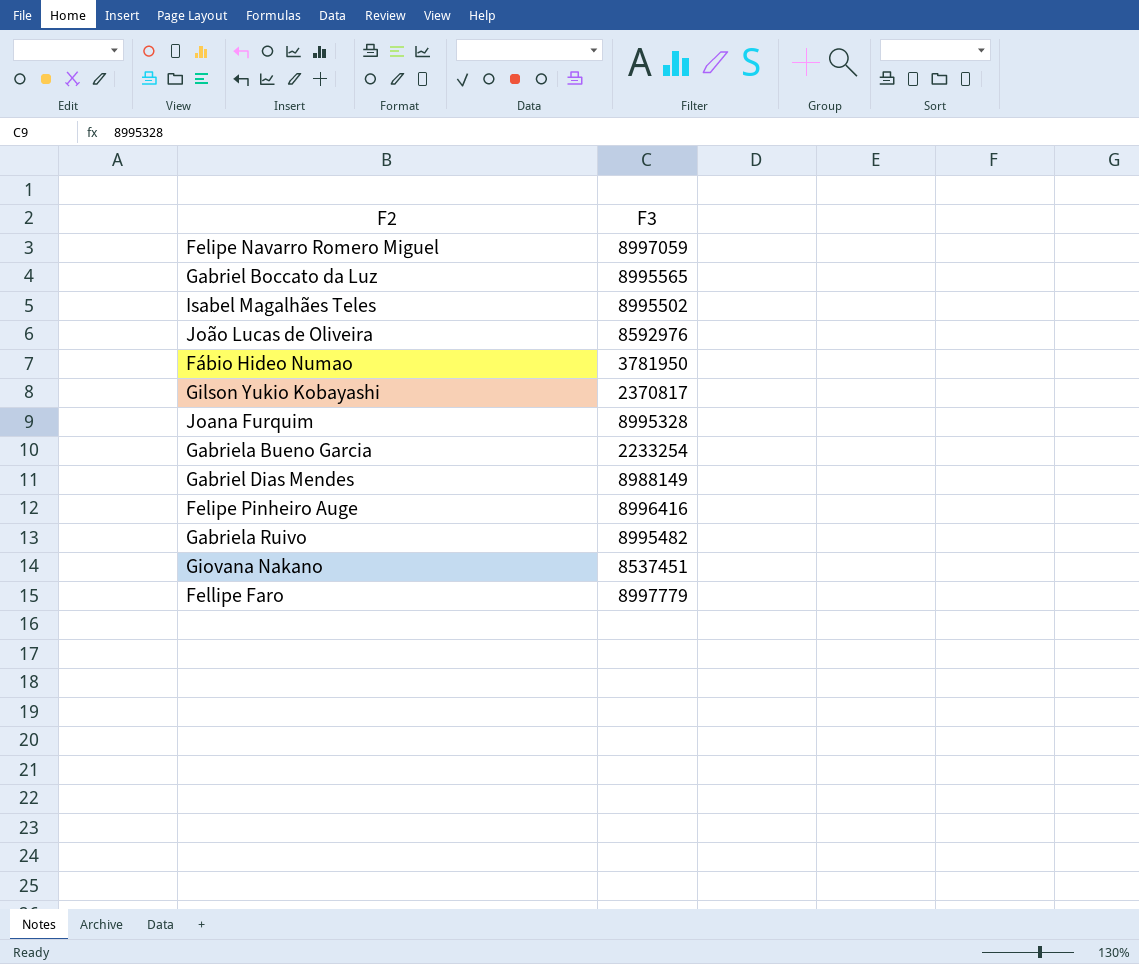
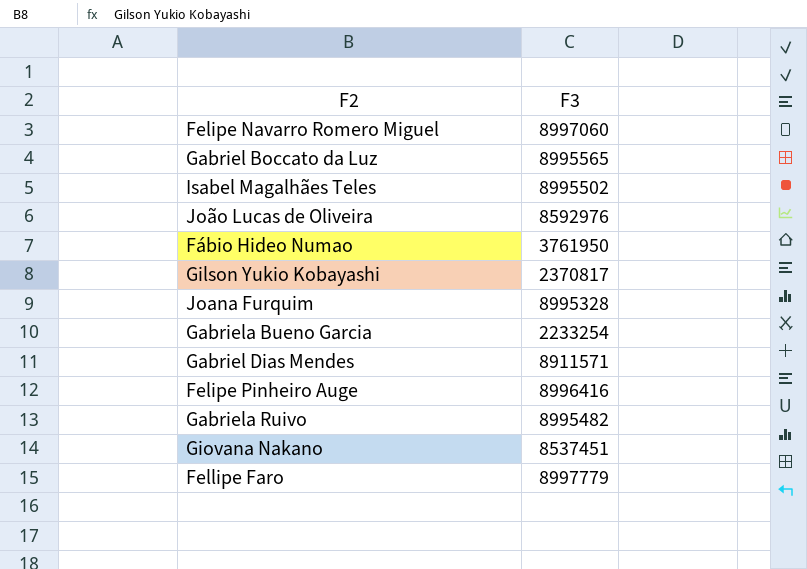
Felipe Navarro Romero Miguel | F3: 8997059 -> 8997060
Fábio Hideo Numao | F3: 3781950 -> 3761950
Gabriel Dias Mendes | F3: 8988149 -> 8911571

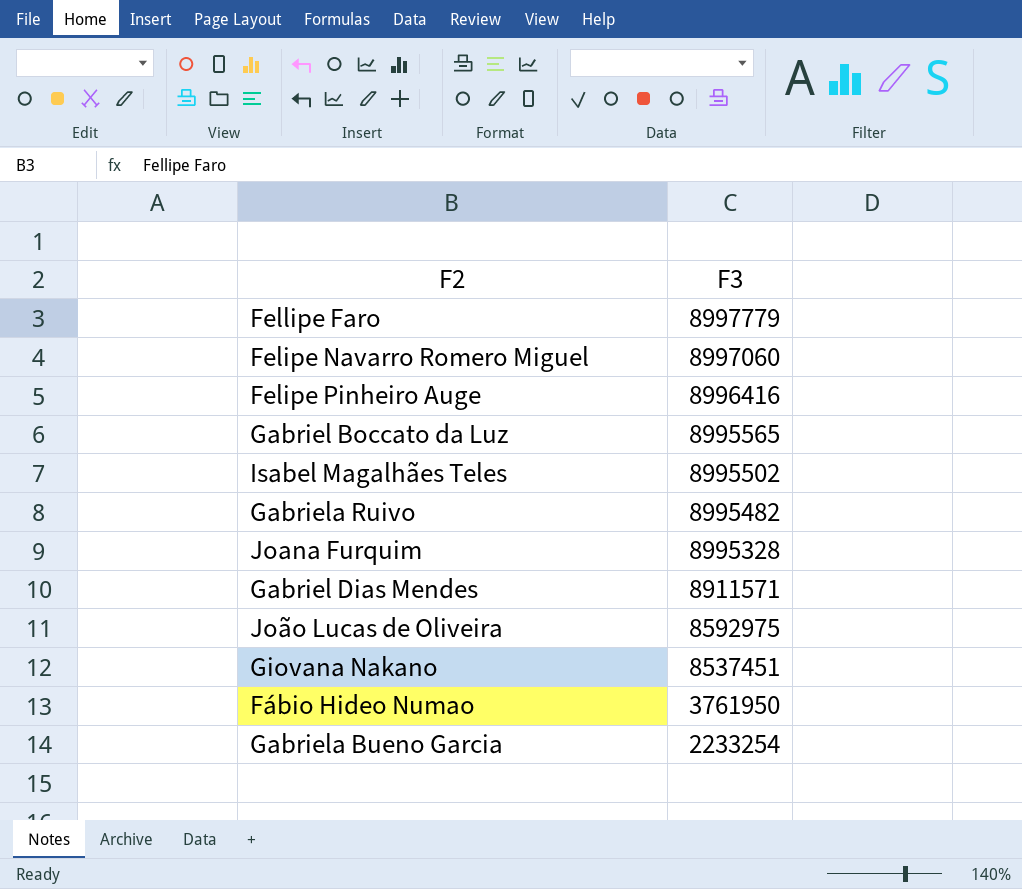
row order: none -> F3 descending
row Gilson Yukio Kobayashi: 2370817 -> none
João Lucas de Oliveira | F3: 8592976 -> 8592975

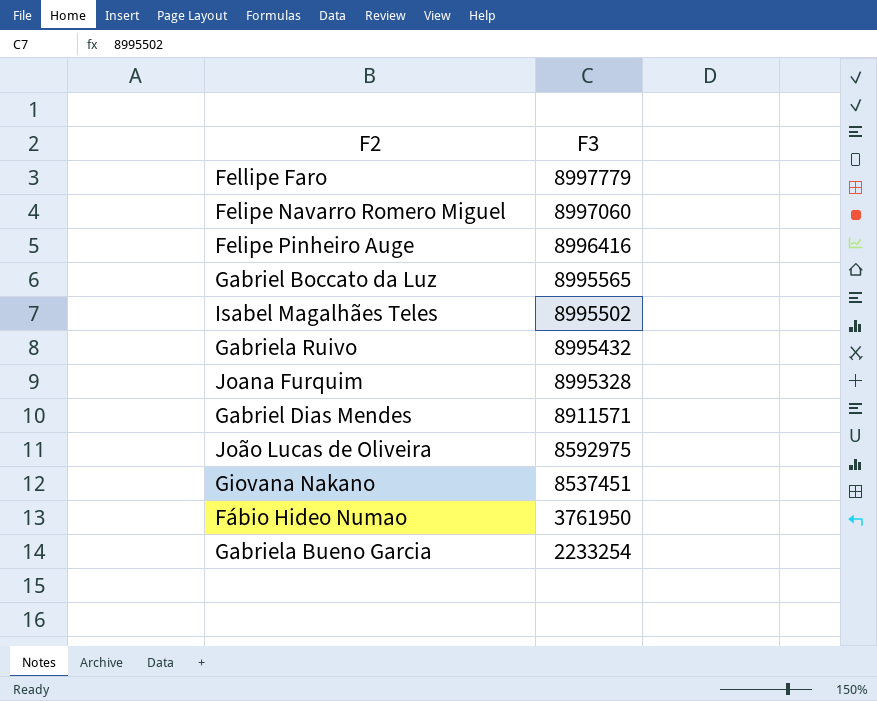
Gabriela Ruivo | F3: 8995482 -> 8995432

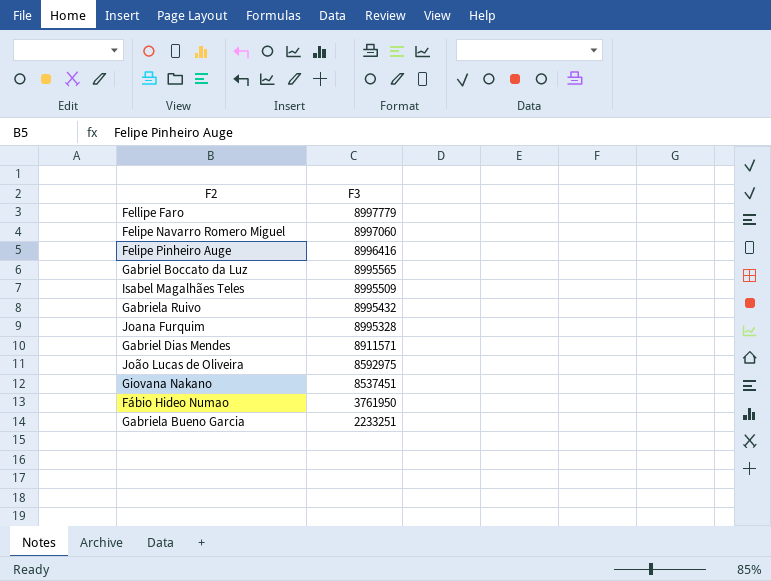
Isabel Magalhães Teles | F3: 8995502 -> 8995509
Gabriela Bueno Garcia | F3: 2233254 -> 2233251

